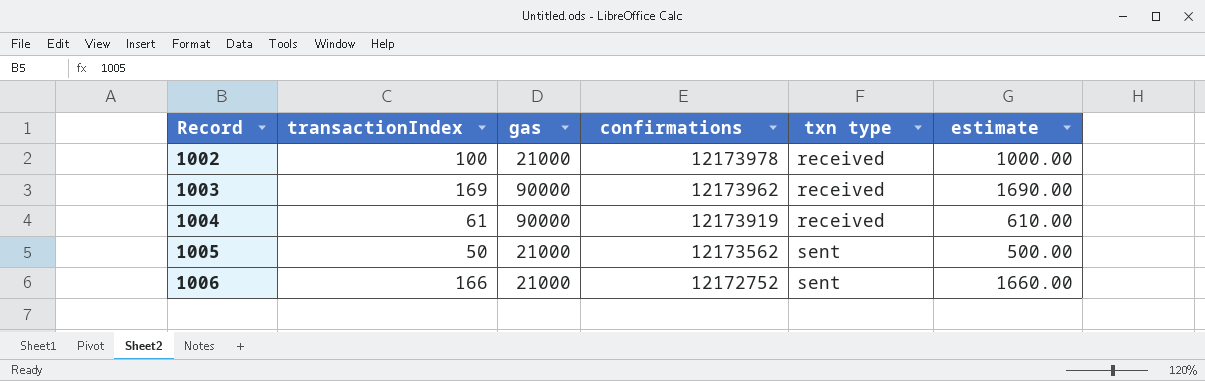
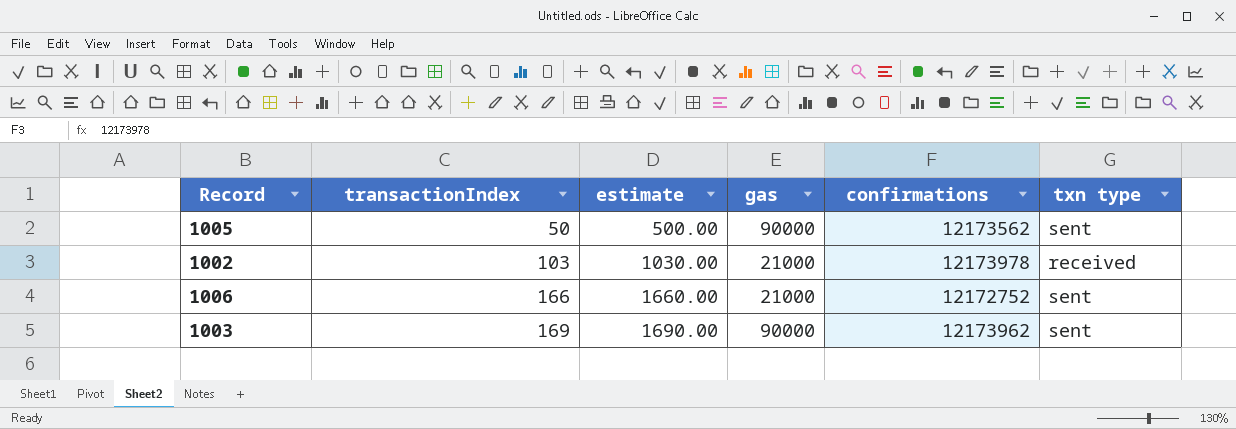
row order: Record ascending -> transactionIndex ascending
column estimate | position: 6 -> 3
row 1004: 61 | 90000 | 12173919 | received | 610.00 -> none
1005 | gas: 21000 -> 90000
1002 | transactionIndex: 100 -> 103
1002 | estimate: 1000.00 -> 1030.00
1003 | txn type: received -> sent

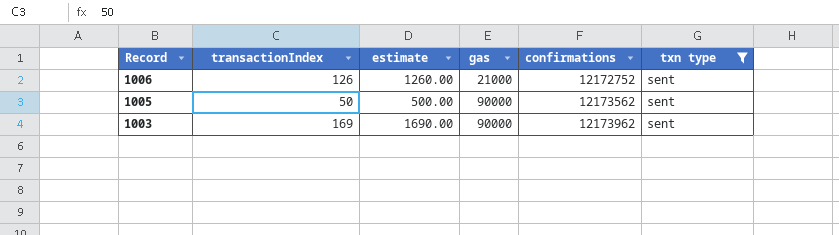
filter: none -> txn type = sent
row order: transactionIndex ascending -> Record descending
1006 | transactionIndex: 166 -> 126
1006 | estimate: 1660.00 -> 1260.00

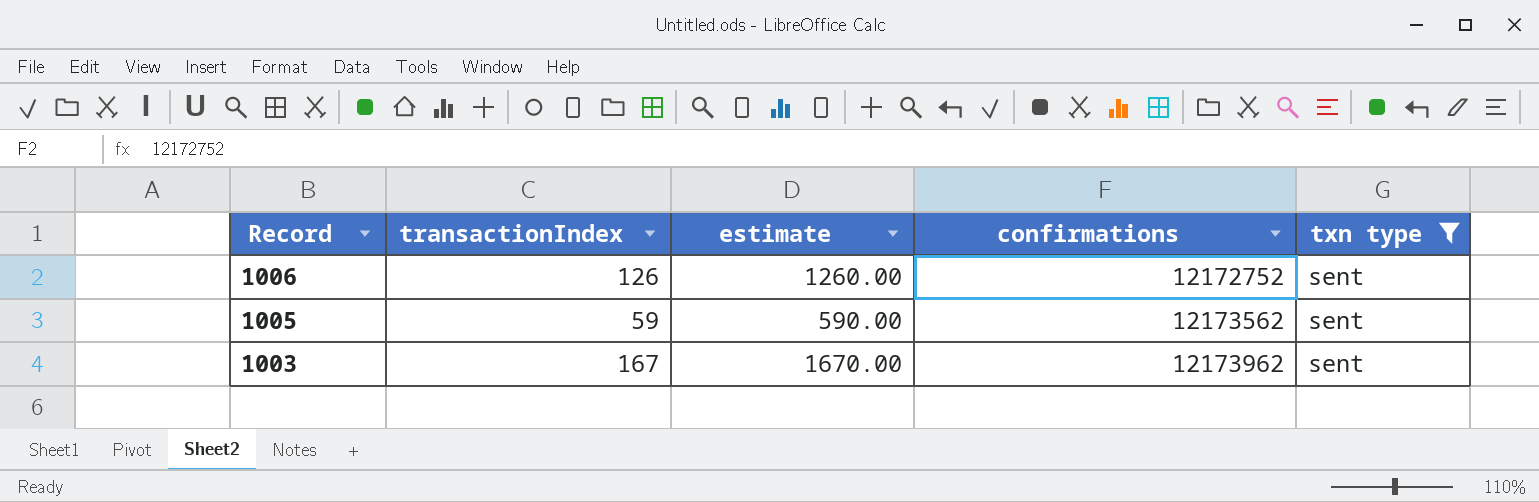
column gas | position: 4 -> none
1005 | transactionIndex: 50 -> 59
1005 | estimate: 500.00 -> 590.00
1003 | transactionIndex: 169 -> 167
1003 | estimate: 1690.00 -> 1670.00

